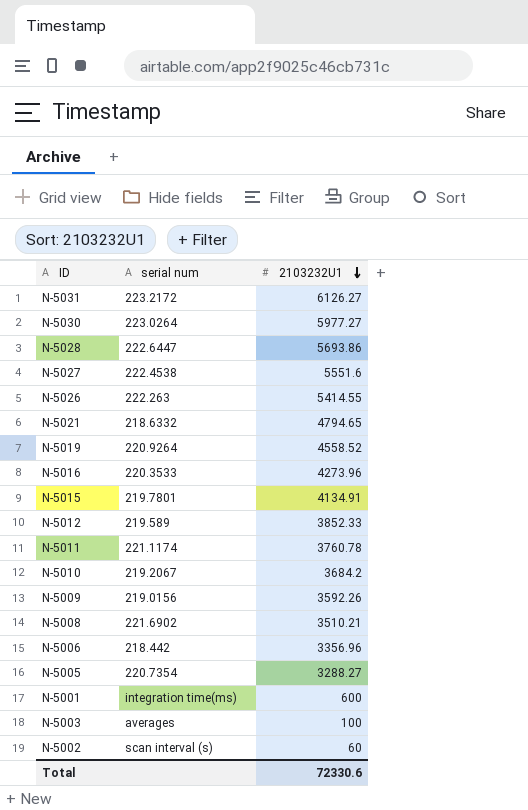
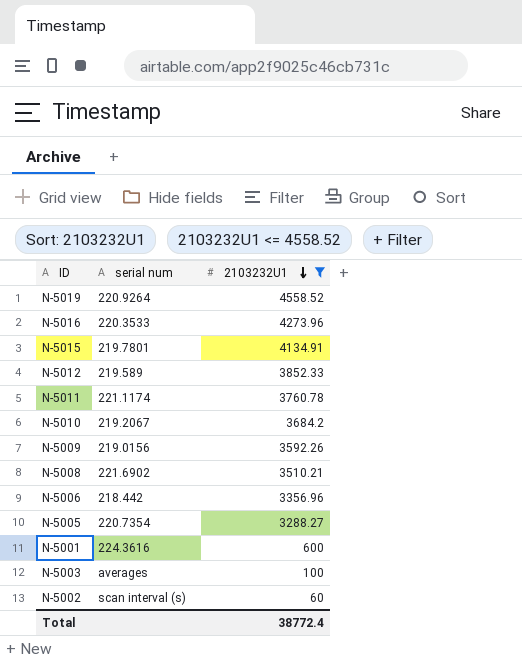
filter: none -> 2103232U1 <= 4558.52
N-5001 | serial num: integration time(ms) -> 224.3616
Total | 2103232U1: 72330.6 -> 38772.4

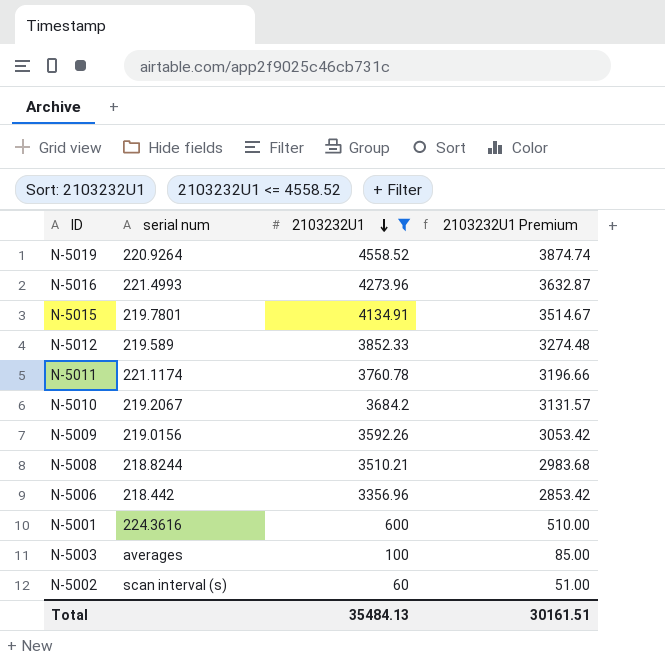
column 2103232U1 Premium | formula: none -> [2103232U1] * 0.85
row N-5005: 220.7354 | 3288.27 -> none
N-5016 | serial num: 220.3533 -> 221.4993
N-5008 | serial num: 221.6902 -> 218.8244
Total | 2103232U1: 38772.4 -> 35484.13

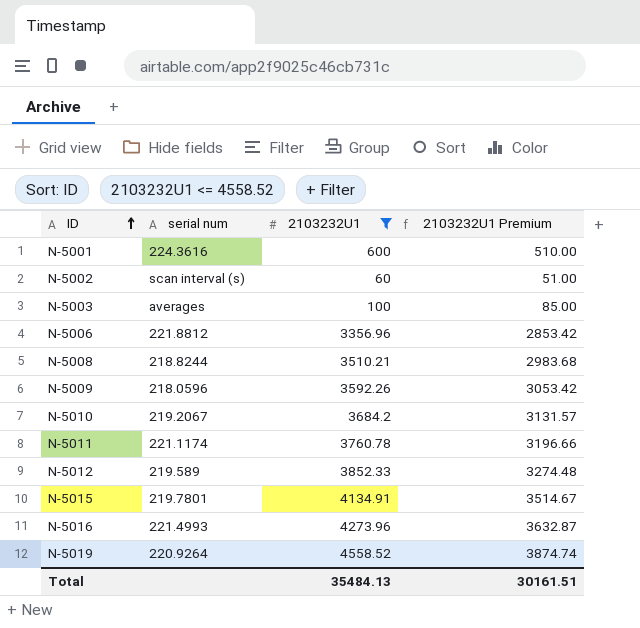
row order: 2103232U1 descending -> ID ascending
N-5006 | serial num: 218.442 -> 221.8812
N-5009 | serial num: 219.0156 -> 218.0596

